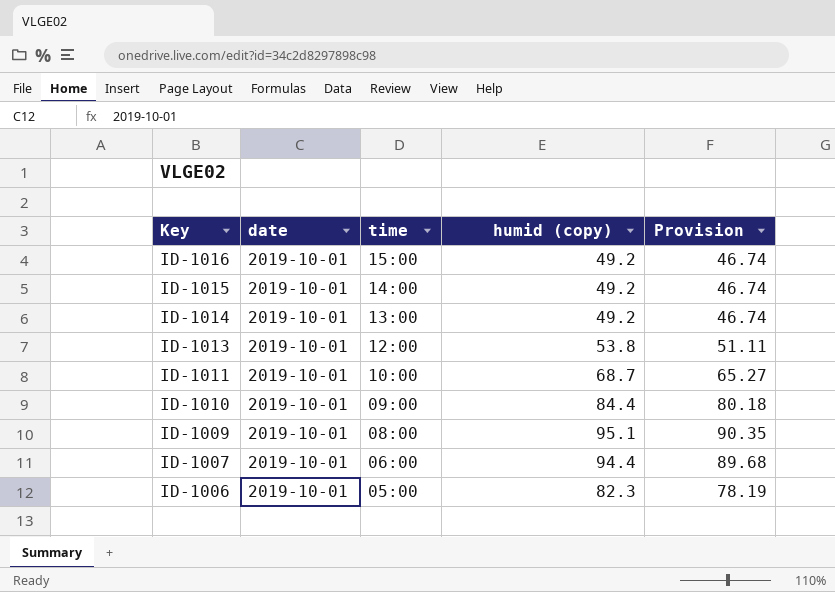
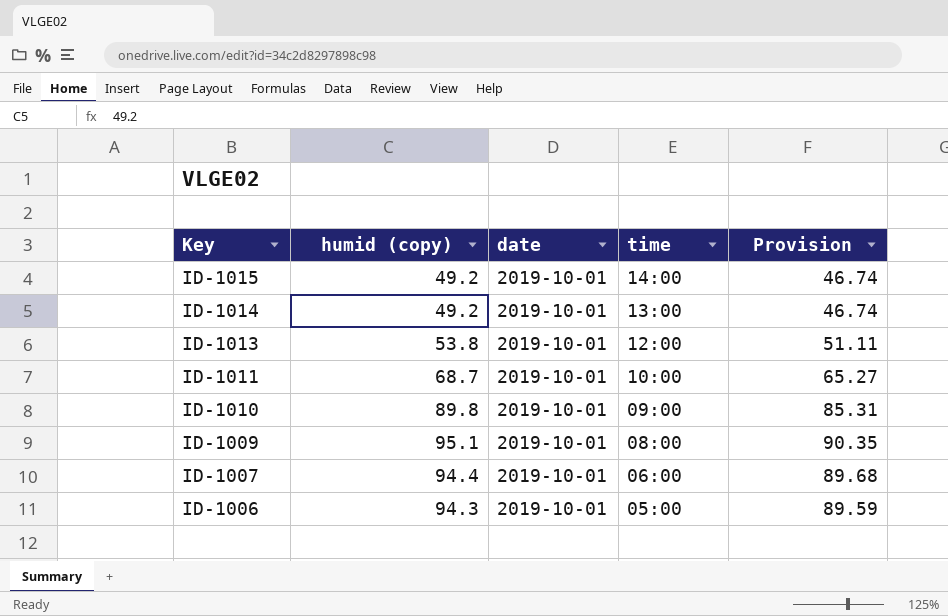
column humid (copy) | position: 4 -> 2
row ID-1016: 2019-10-01 | 15:00 | 49.2 | 46.74 -> none
ID-1010 | humid (copy): 84.4 -> 89.8
ID-1010 | Provision: 80.18 -> 85.31
ID-1006 | humid (copy): 82.3 -> 94.3
ID-1006 | Provision: 78.19 -> 89.59

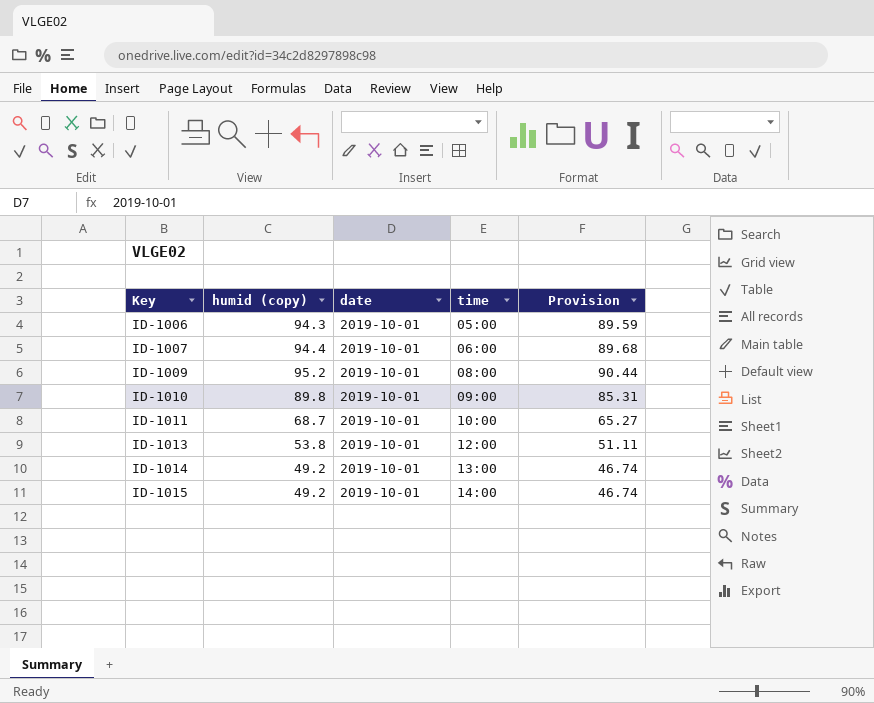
row order: Key descending -> Key ascending
ID-1009 | humid (copy): 95.1 -> 95.2
ID-1009 | Provision: 90.35 -> 90.44

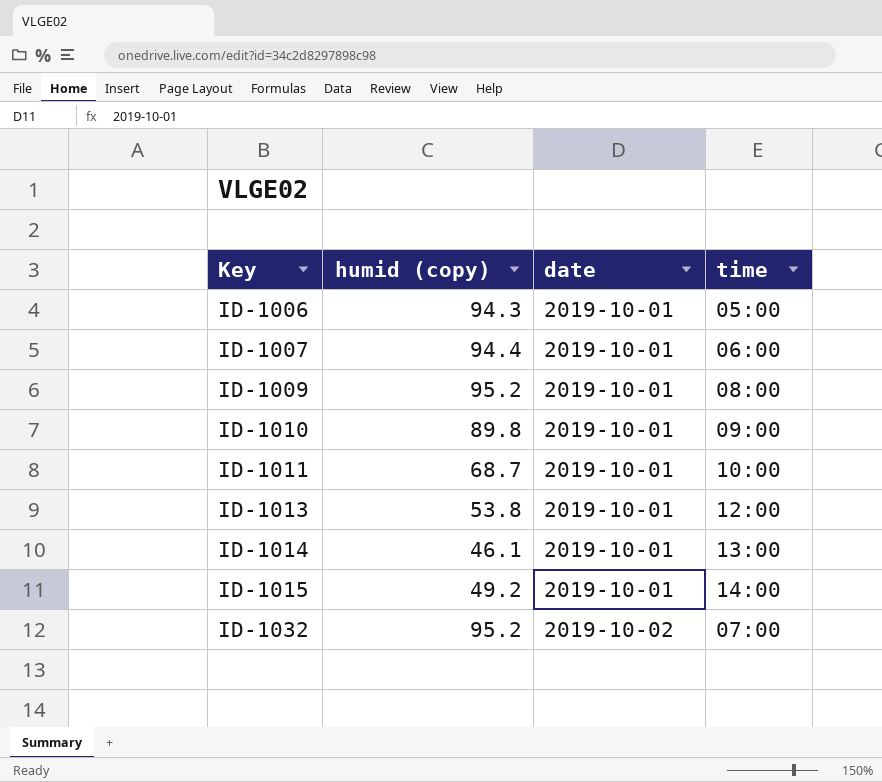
column Provision | formula: [humid (copy)] * 0.95 -> none
ID-1014 | humid (copy): 49.2 -> 46.1
row ID-1032: none -> 95.2 | 2019-10-02 | 07:00

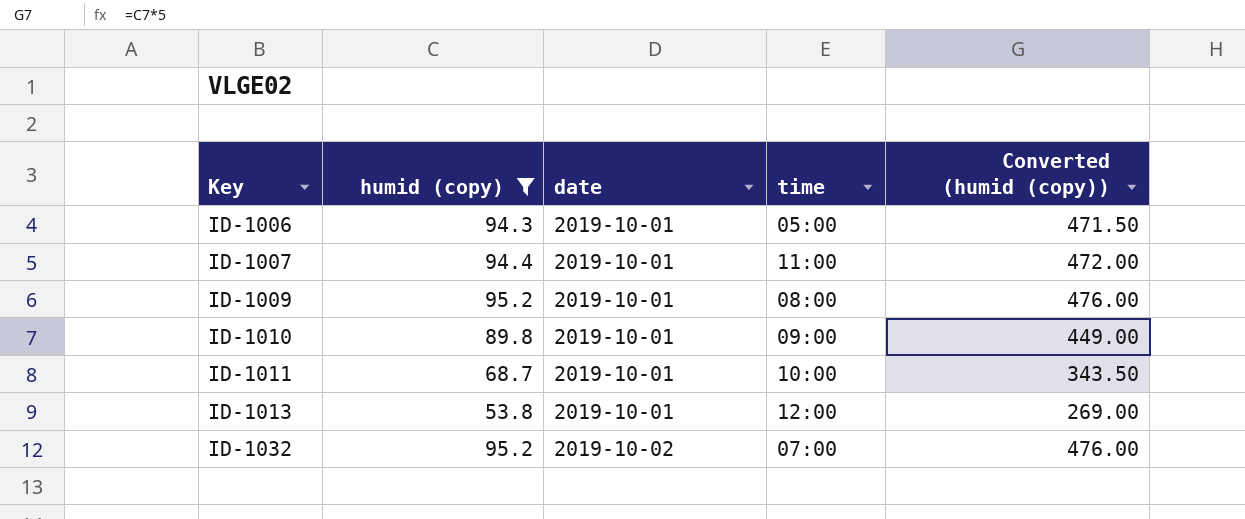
filter: none -> humid (copy) >= 53.8
column Converted (humid (copy)) | formula: none -> [humid (copy)] * 5
ID-1007 | time: 06:00 -> 11:00

